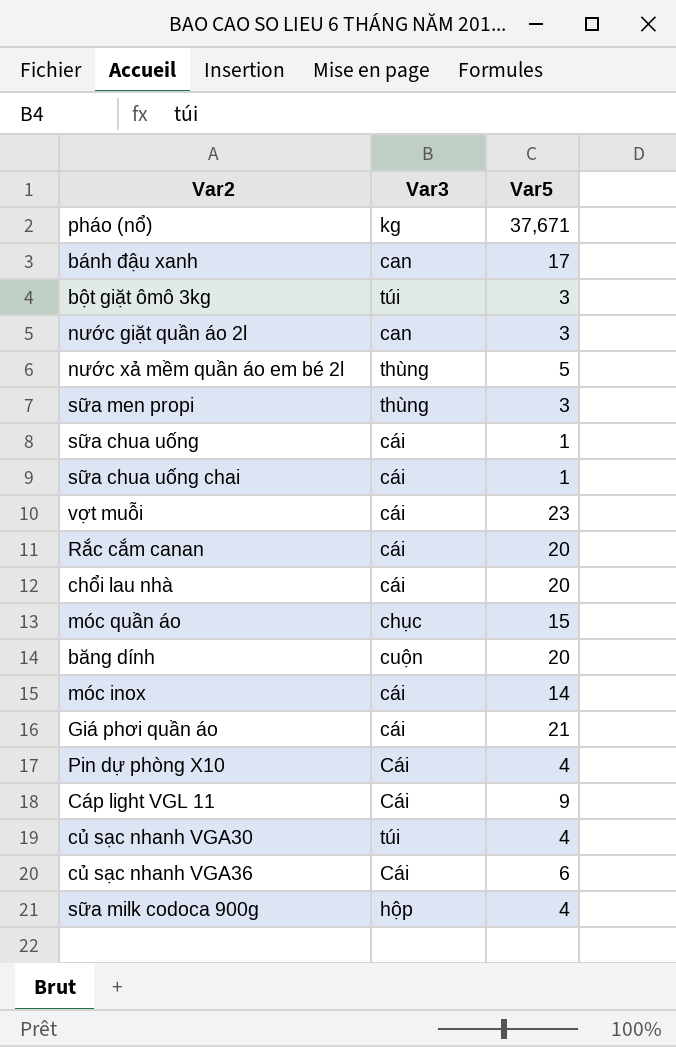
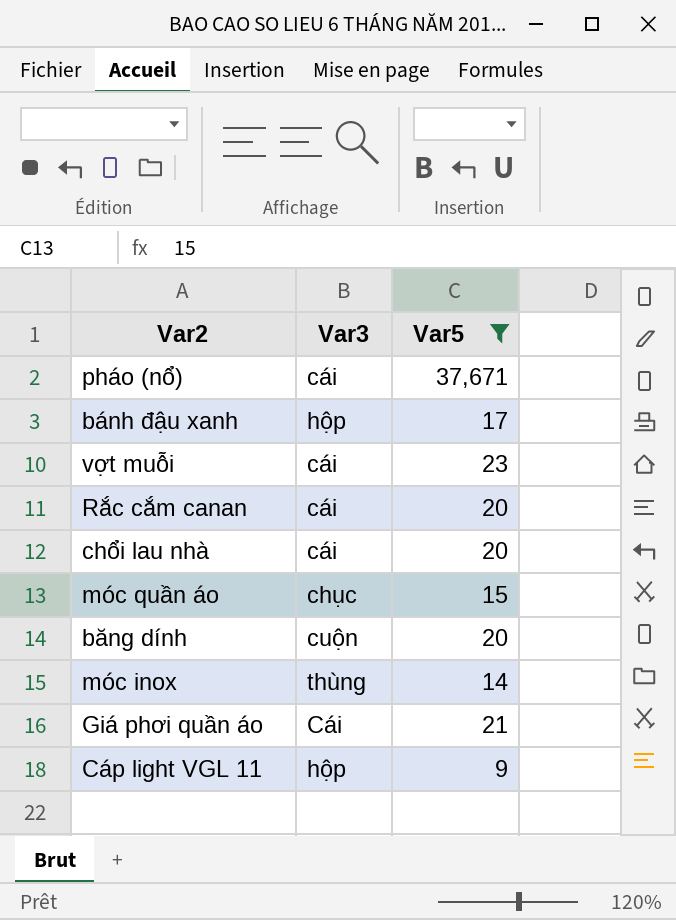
filter: none -> Var5 >= 9
pháo (nổ) | Var3: kg -> cái
bánh đậu xanh | Var3: can -> hộp
móc inox | Var3: cái -> thùng
Giá phơi quần áo | Var3: cái -> Cái
Cáp light VGL 11 | Var3: Cái -> hộp

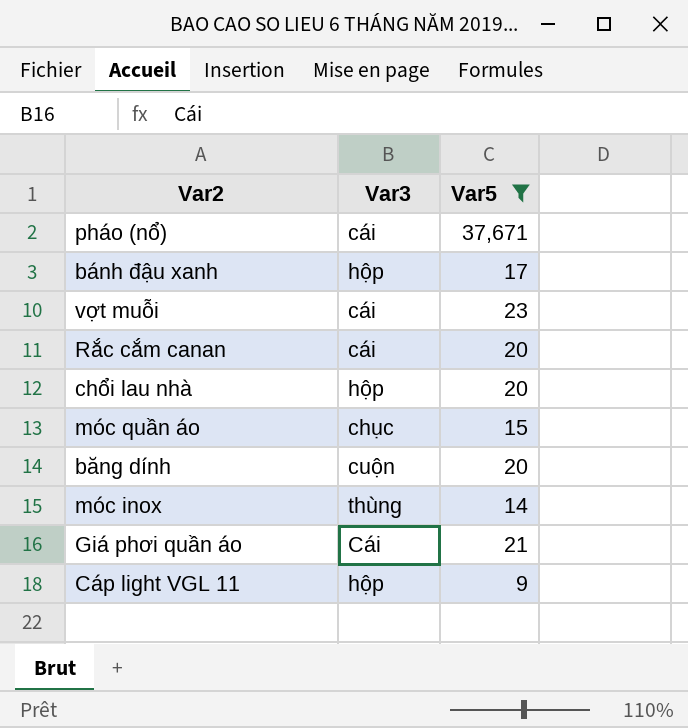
chổi lau nhà | Var3: cái -> hộp

